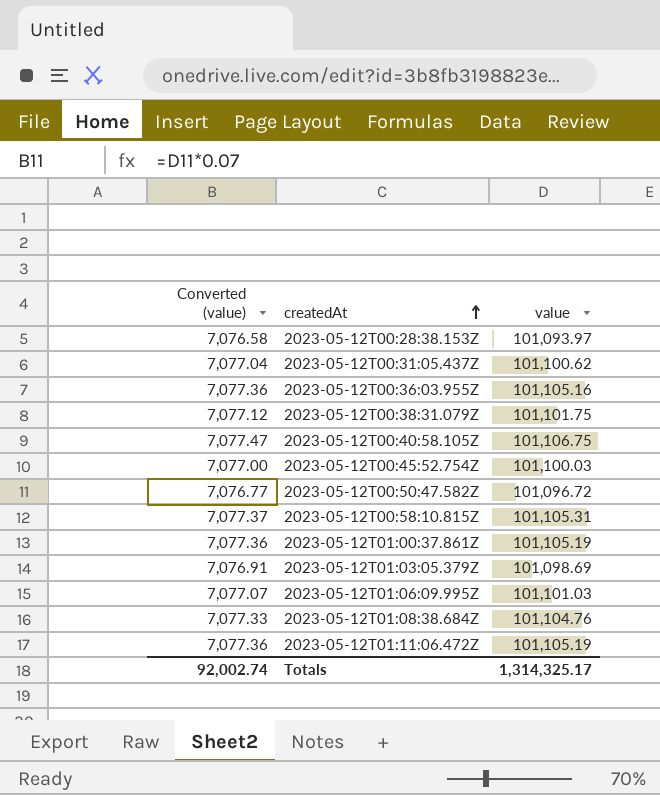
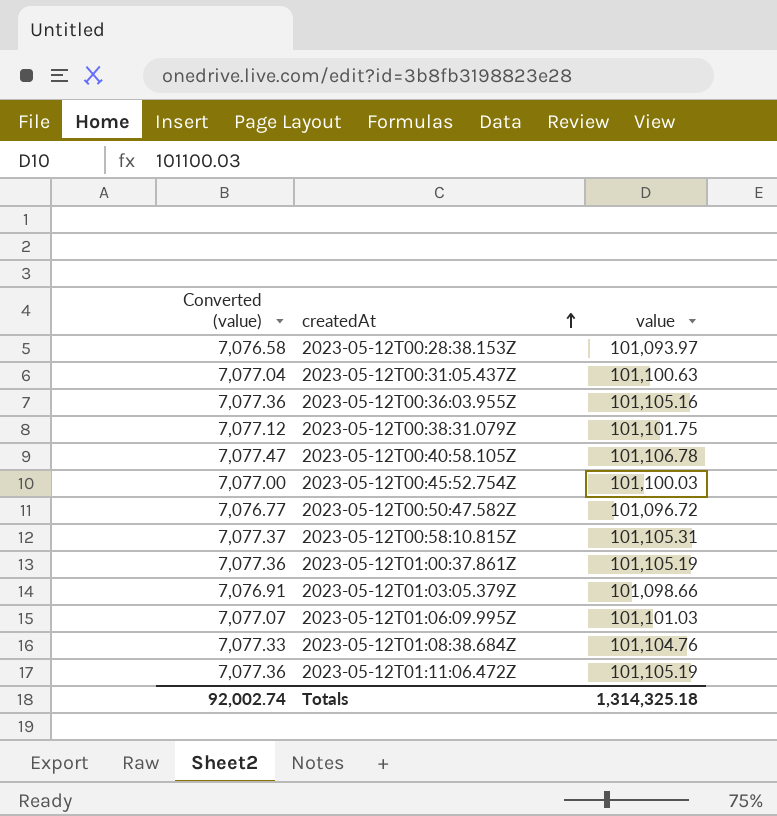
2023-05-12T00:31:05.437Z | value: 101,100.62 -> 101,100.63
2023-05-12T00:40:58.105Z | value: 101,106.75 -> 101,106.78
2023-05-12T01:03:05.379Z | value: 101,098.69 -> 101,098.66
Totals | value: 1,314,325.17 -> 1,314,325.18

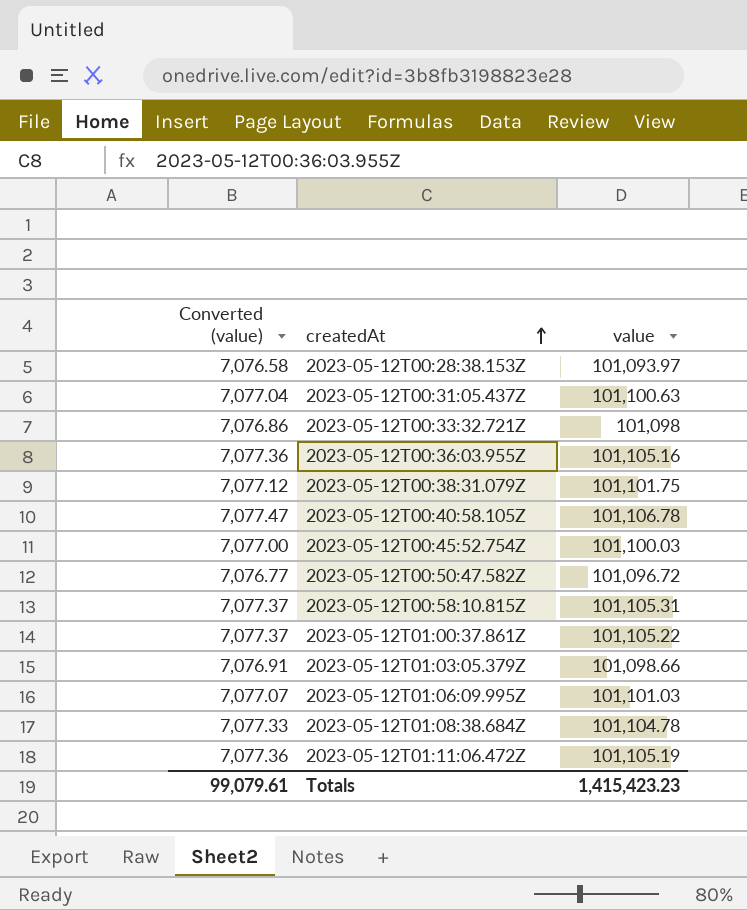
row 2023-05-12T00:33:32.721Z: none -> 7,076.86 | 101,098
2023-05-12T01:00:37.861Z | Converted (value): 7,077.36 -> 7,077.37
2023-05-12T01:00:37.861Z | value: 101,105.19 -> 101,105.22
2023-05-12T01:08:38.684Z | value: 101,104.76 -> 101,104.78
Totals | Converted (value): 92,002.74 -> 99,079.61
Totals | value: 1,314,325.18 -> 1,415,423.23

